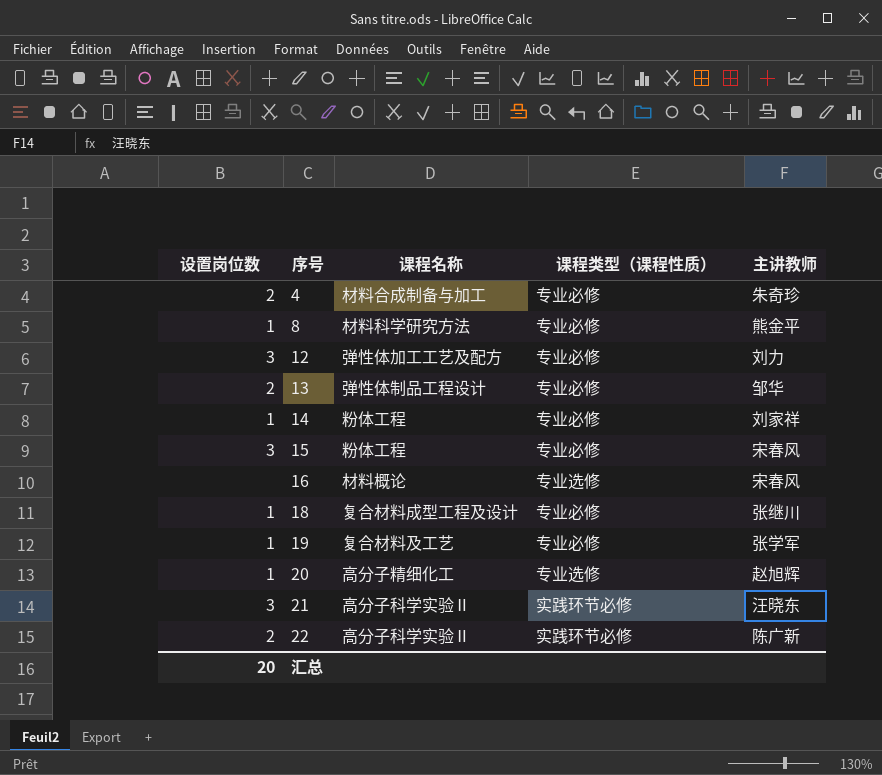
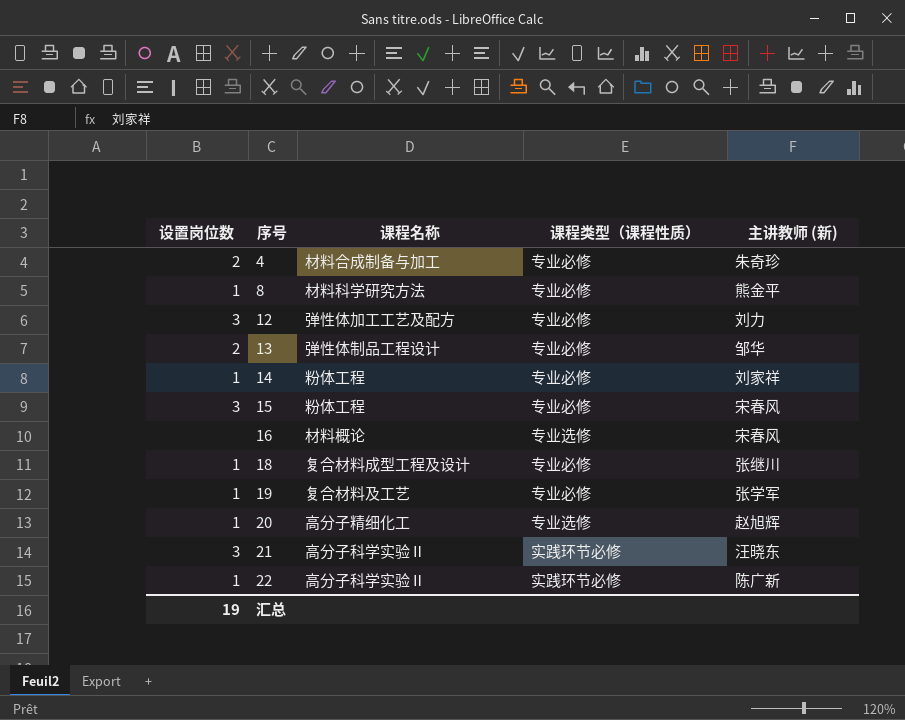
column name: 主讲教师 -> 主讲教师 (新)
22 | 设置岗位数: 2 -> 1
汇总 | 设置岗位数: 20 -> 19

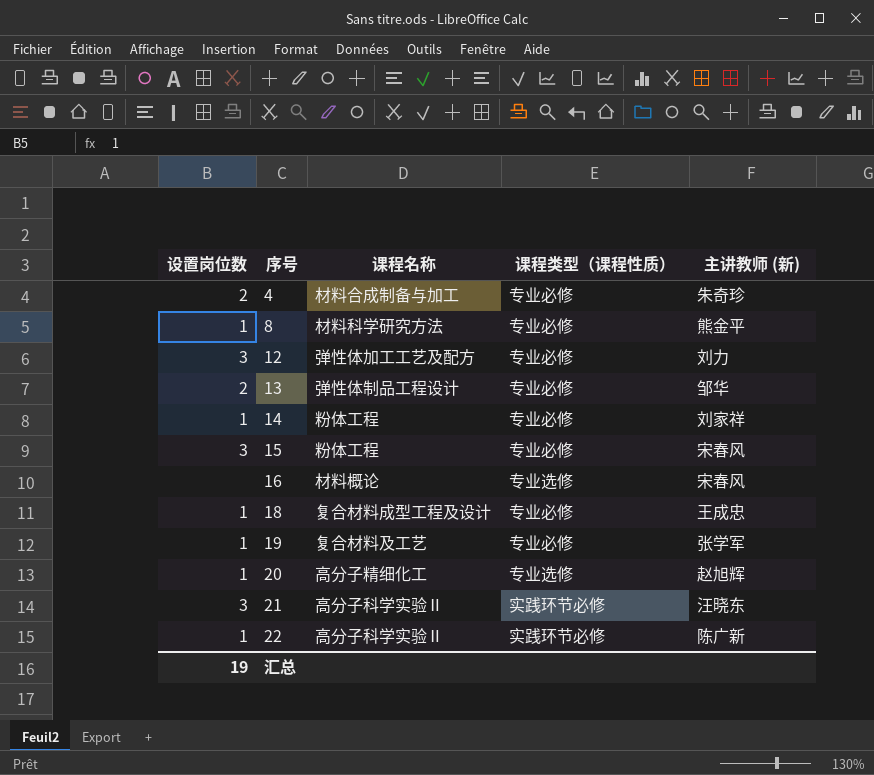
18 | 主讲教师 (新): 张继川 -> 王成忠

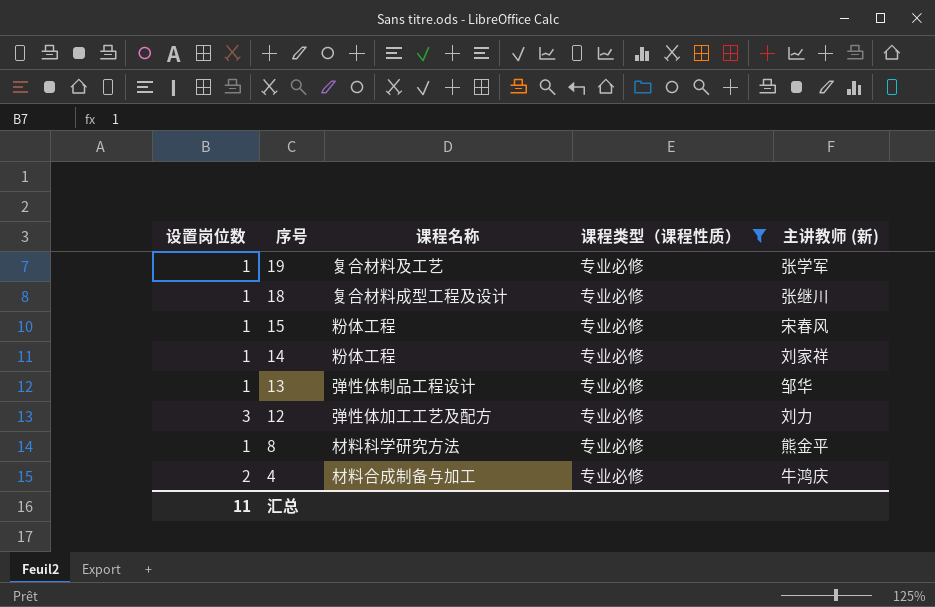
filter: none -> 课程类型（课程性质） = 专业必修
row order: 序号 ascending -> 序号 descending
18 | 主讲教师 (新): 王成忠 -> 张继川
15 | 设置岗位数: 3 -> 1
13 | 设置岗位数: 2 -> 1
4 | 主讲教师 (新): 朱奇珍 -> 牛鸿庆
汇总 | 设置岗位数: 19 -> 11

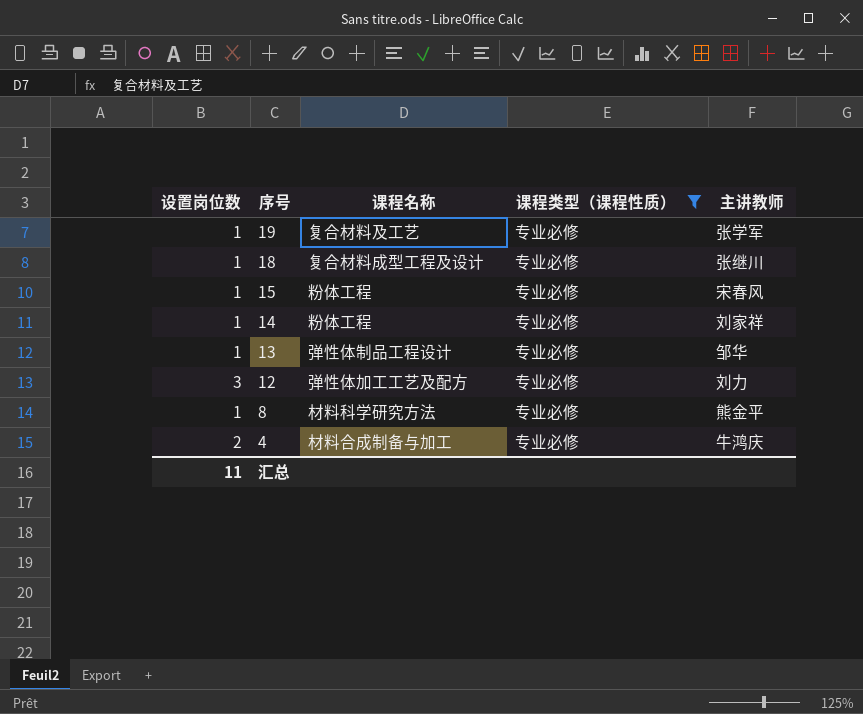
column name: 主讲教师 (新) -> 主讲教师

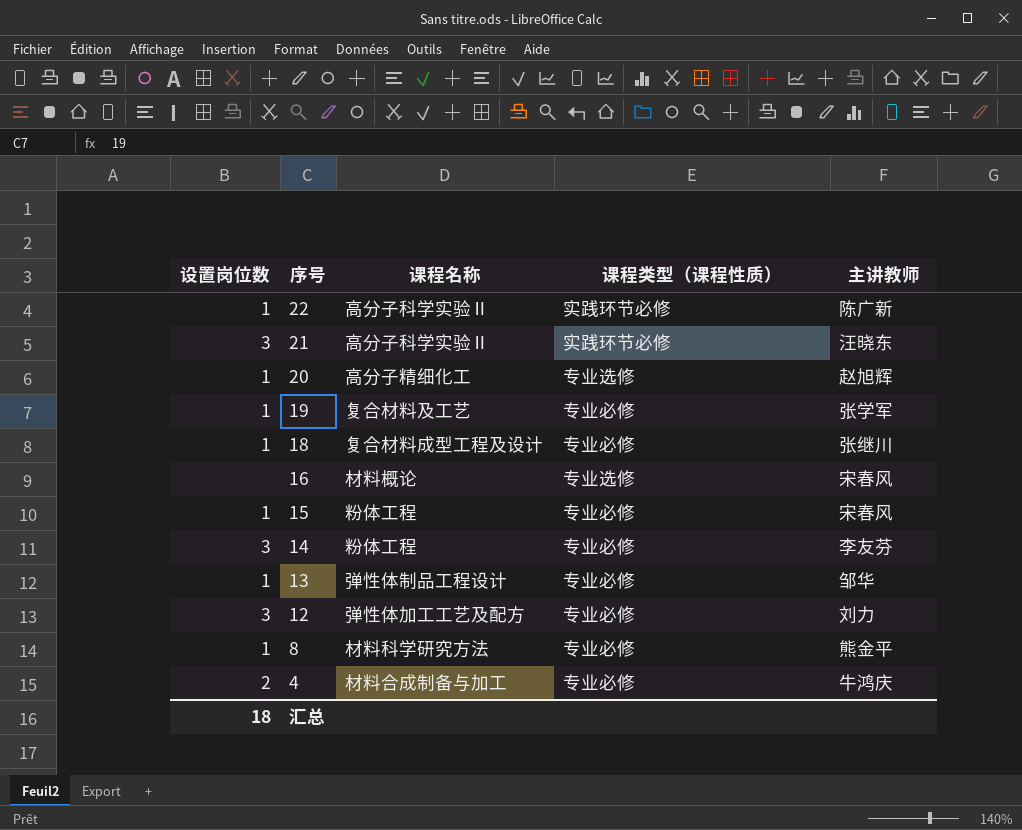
filter: 课程类型（课程性质） = 专业必修 -> none
14 | 设置岗位数: 1 -> 3
14 | 主讲教师: 刘家祥 -> 李友芬
汇总 | 设置岗位数: 11 -> 18

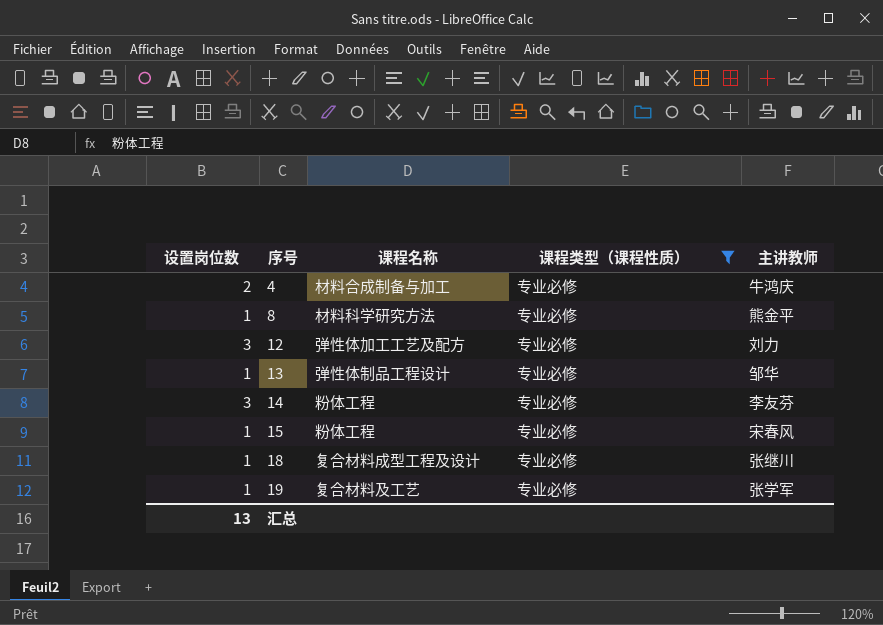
filter: none -> 课程类型（课程性质） = 专业必修
row order: 序号 descending -> 序号 ascending
汇总 | 设置岗位数: 18 -> 13

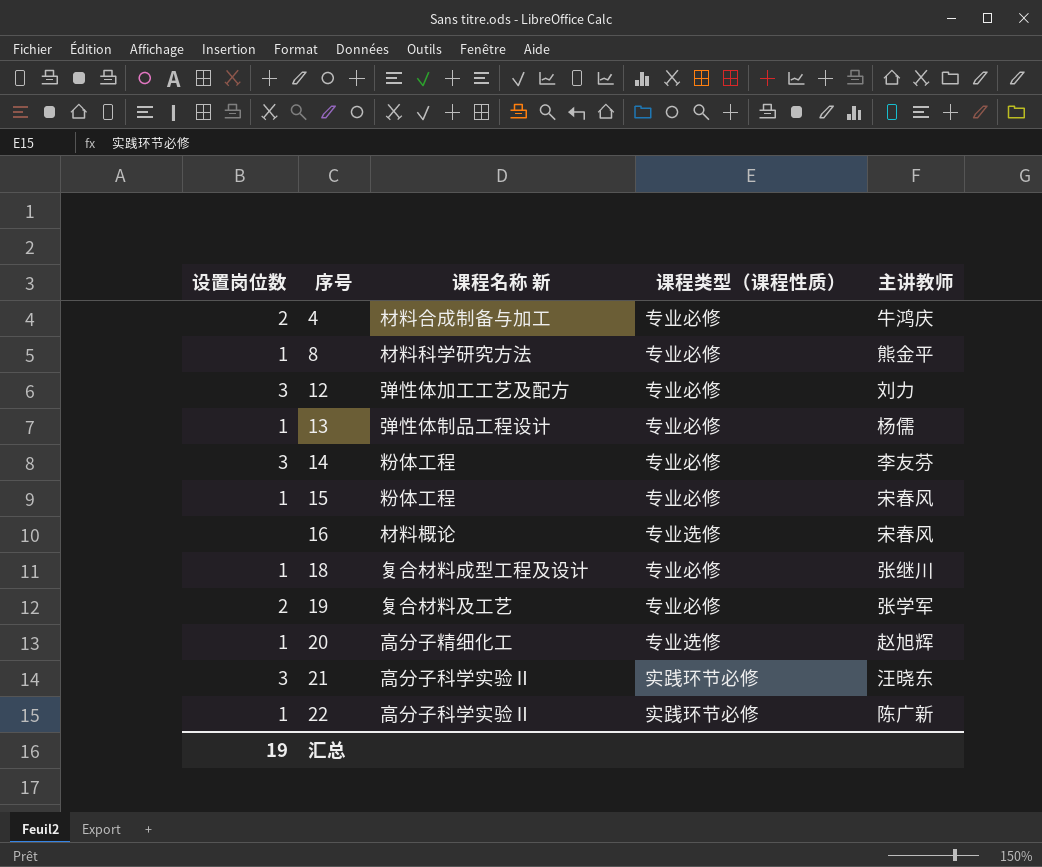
filter: 课程类型（课程性质） = 专业必修 -> none
column name: 课程名称 -> 课程名称 新
13 | 主讲教师: 邹华 -> 杨儒
19 | 设置岗位数: 1 -> 2
汇总 | 设置岗位数: 13 -> 19

